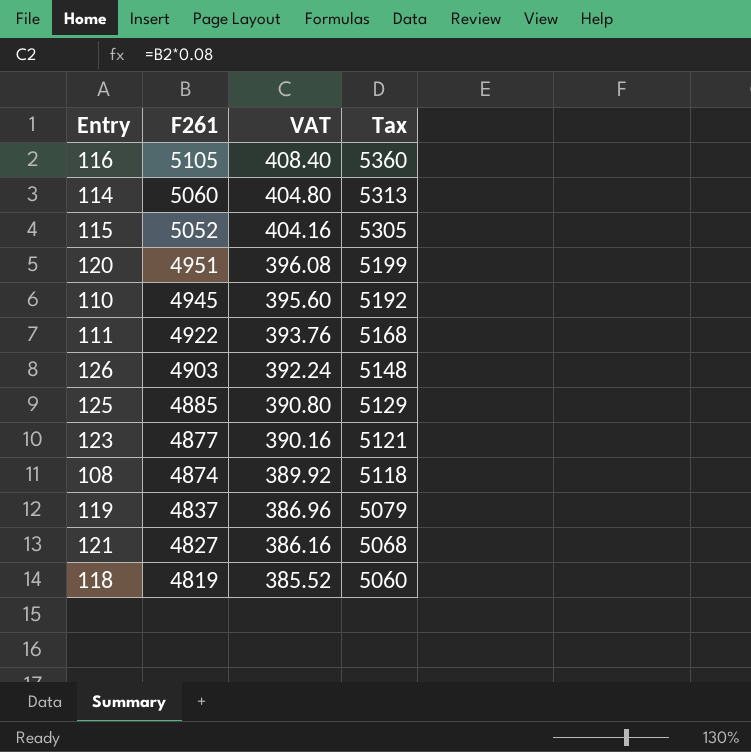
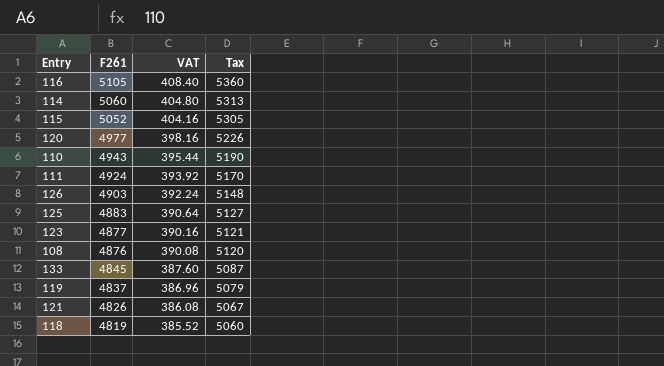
120 | F261: 4951 -> 4977
120 | VAT: 396.08 -> 398.16
120 | Tax: 5199 -> 5226
110 | F261: 4945 -> 4943
110 | VAT: 395.60 -> 395.44
110 | Tax: 5192 -> 5190
111 | F261: 4922 -> 4924
111 | VAT: 393.76 -> 393.92
111 | Tax: 5168 -> 5170
125 | F261: 4885 -> 4883
125 | VAT: 390.80 -> 390.64
125 | Tax: 5129 -> 5127
108 | F261: 4874 -> 4876
108 | VAT: 389.92 -> 390.08
108 | Tax: 5118 -> 5120
row 133: none -> 4845 | 387.60 | 5087
121 | F261: 4827 -> 4826
121 | VAT: 386.16 -> 386.08
121 | Tax: 5068 -> 5067

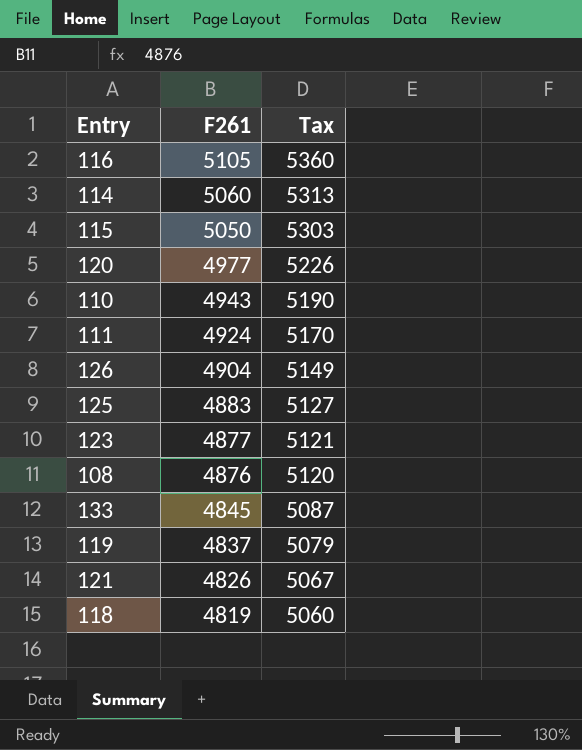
column VAT | formula: [F261] * 0.08 -> none
115 | F261: 5052 -> 5050
115 | Tax: 5305 -> 5303
126 | F261: 4903 -> 4904
126 | Tax: 5148 -> 5149

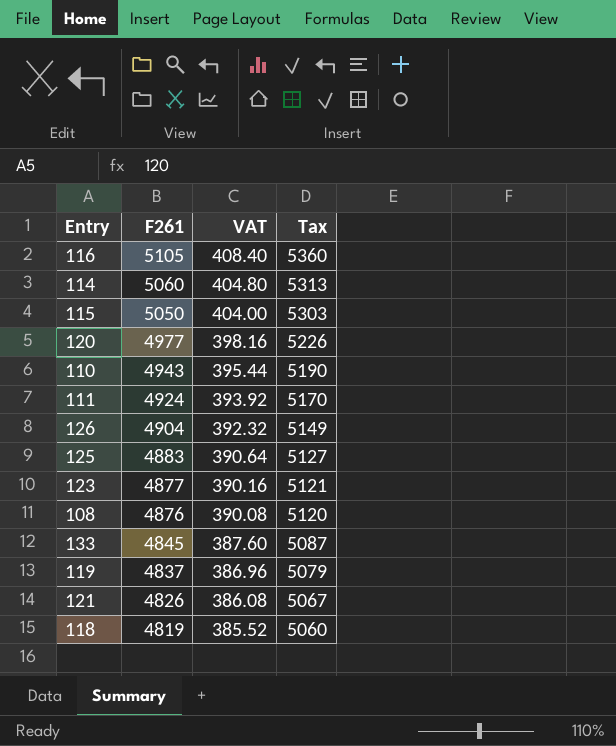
column VAT | formula: none -> [F261] * 0.08

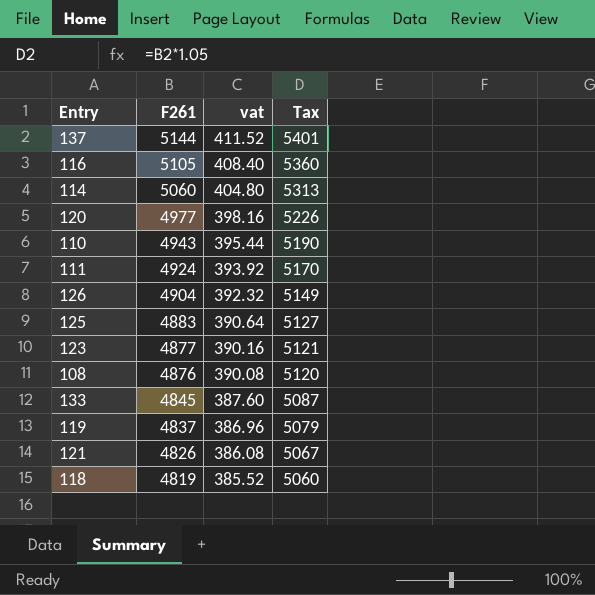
column name: VAT -> vat
row 115: 5050 | 404.00 | 5303 -> none
row 137: none -> 5144 | 411.52 | 5401

